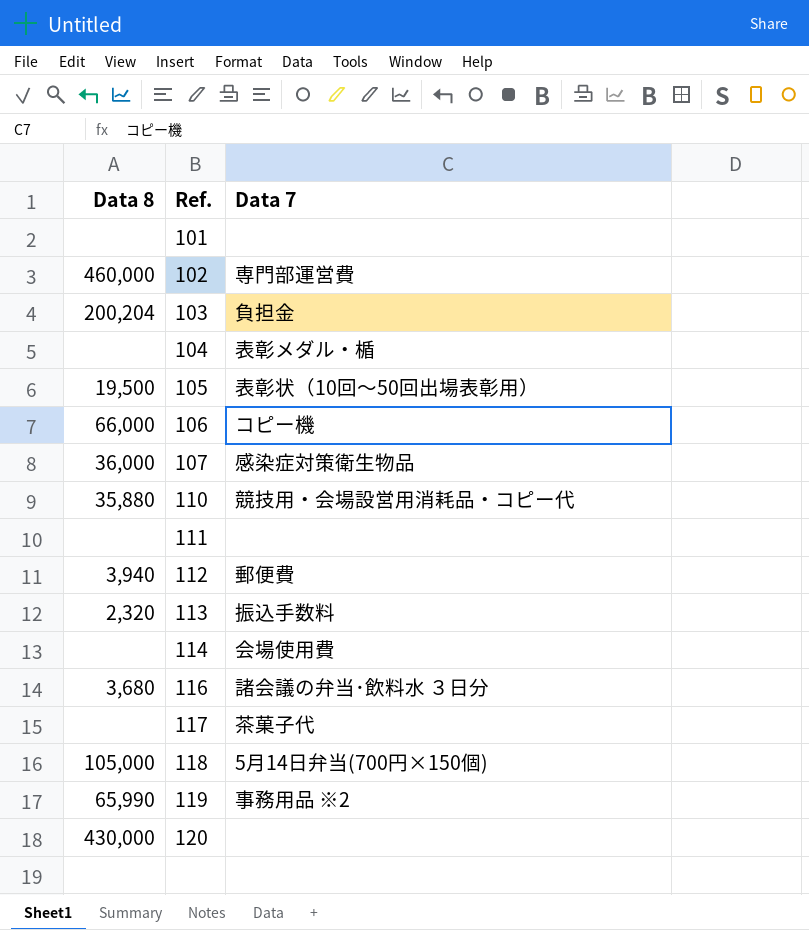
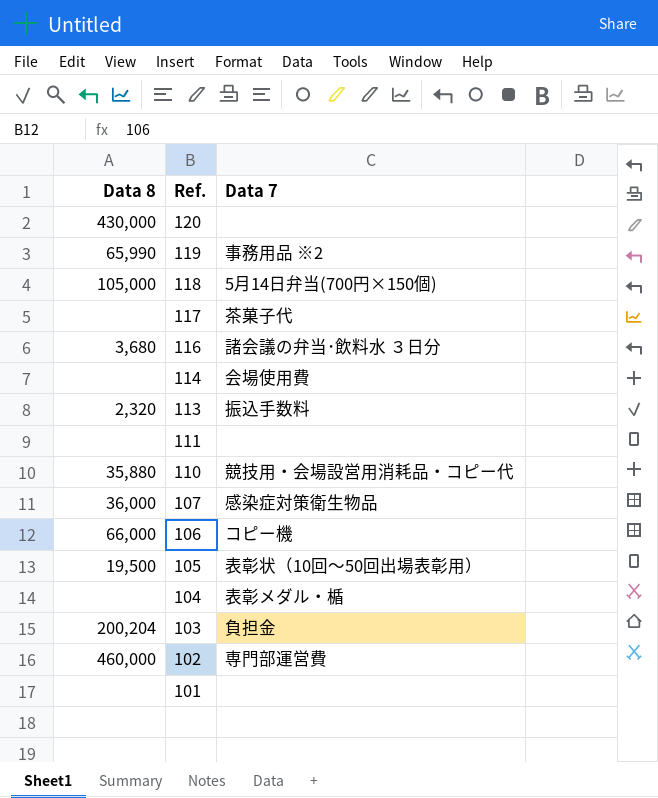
row order: Ref. ascending -> Ref. descending
row 112: 3,940 | 郵便費 -> none

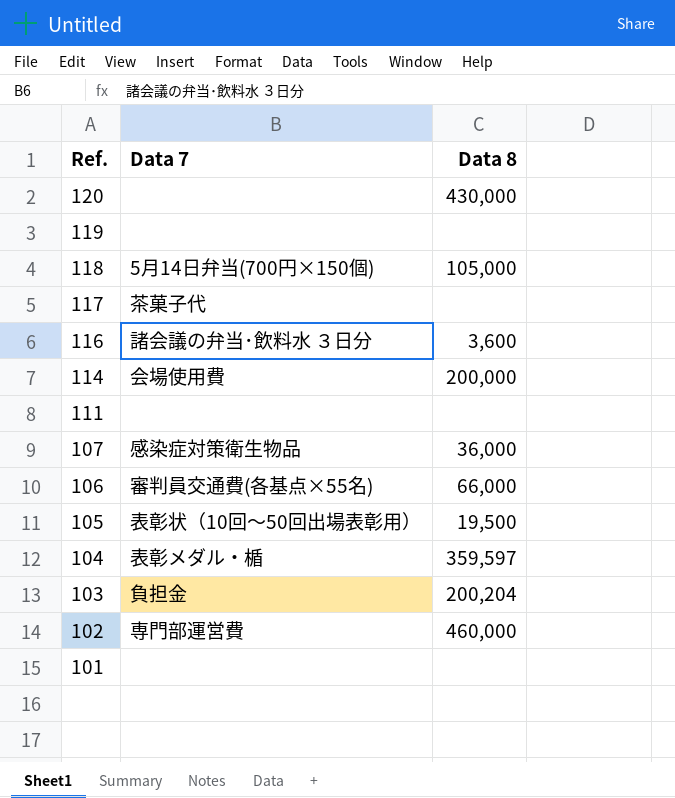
column Data 8 | position: 1 -> 3
row 113: 2,320 | 振込手数料 -> none
row 110: 35,880 | 競技用・会場設営用消耗品・コピー代 -> none
119 | Data 7: 事務用品 ※2 -> none
119 | Data 8: 65,990 -> none
116 | Data 8: 3,680 -> 3,600
114 | Data 8: none -> 200,000
106 | Data 7: コピー機 -> 審判員交通費(各基点×55名)
104 | Data 8: none -> 359,597

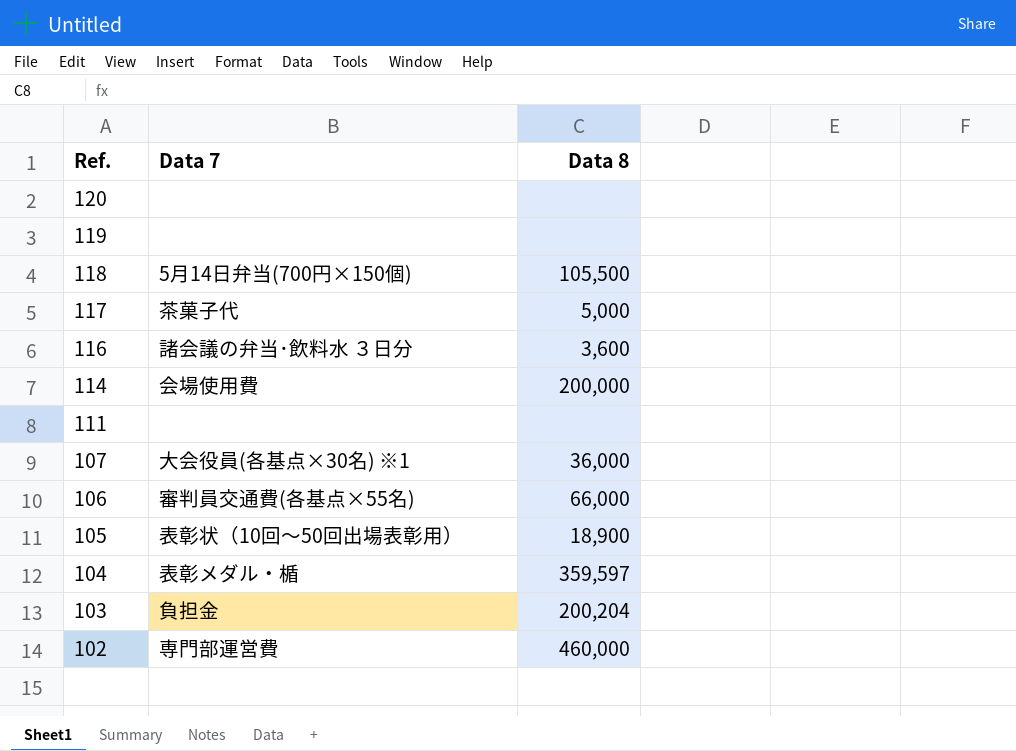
row 101: none | none -> none
120 | Data 8: 430,000 -> none
118 | Data 8: 105,000 -> 105,500
117 | Data 8: none -> 5,000
107 | Data 7: 感染症対策衛生物品 -> 大会役員(各基点×30名) ※1
105 | Data 8: 19,500 -> 18,900

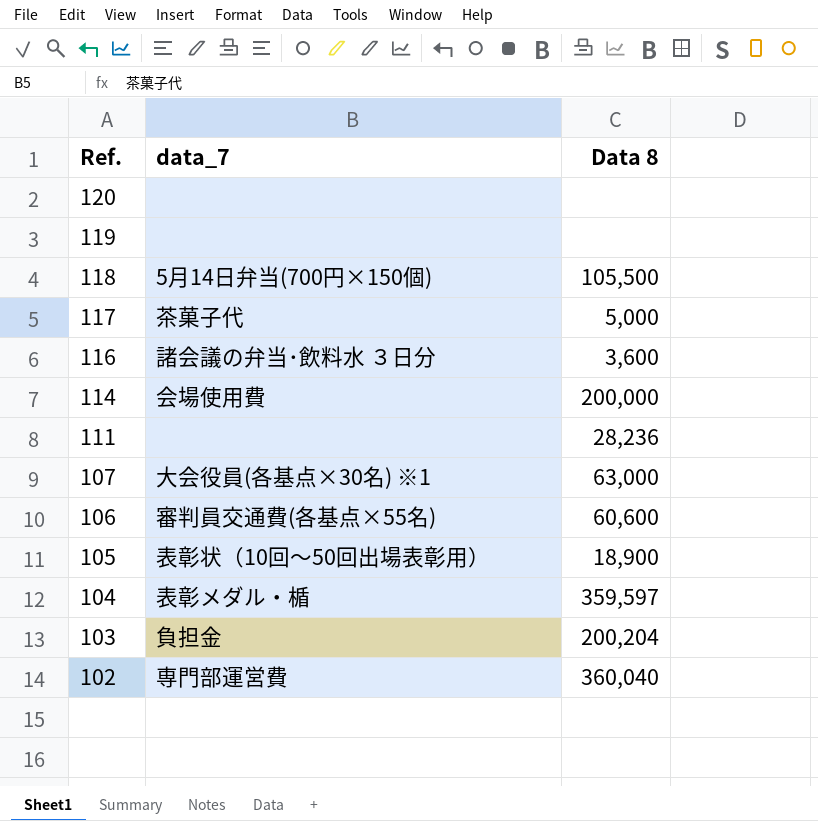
column name: Data 7 -> data_7
111 | Data 8: none -> 28,236
107 | Data 8: 36,000 -> 63,000
106 | Data 8: 66,000 -> 60,600
102 | Data 8: 460,000 -> 360,040

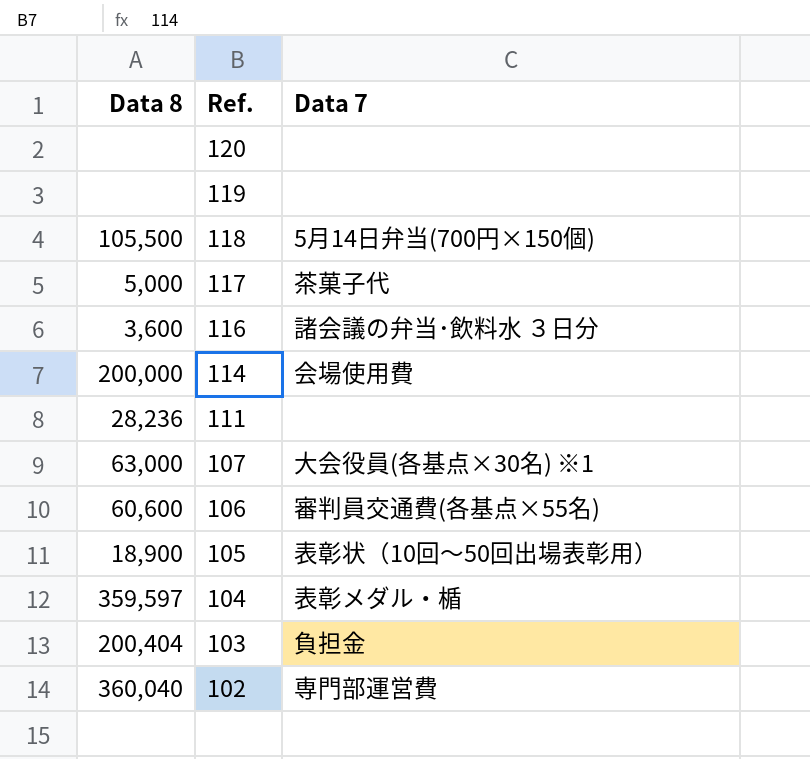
column Data 8 | position: 3 -> 1
column name: data_7 -> Data 7
103 | Data 8: 200,204 -> 200,404

